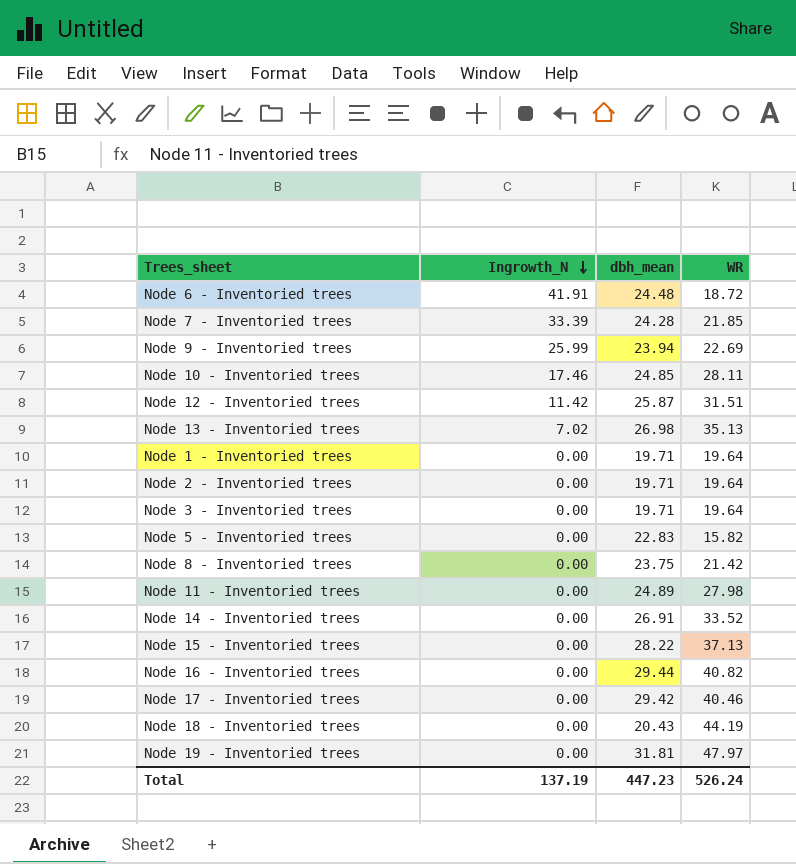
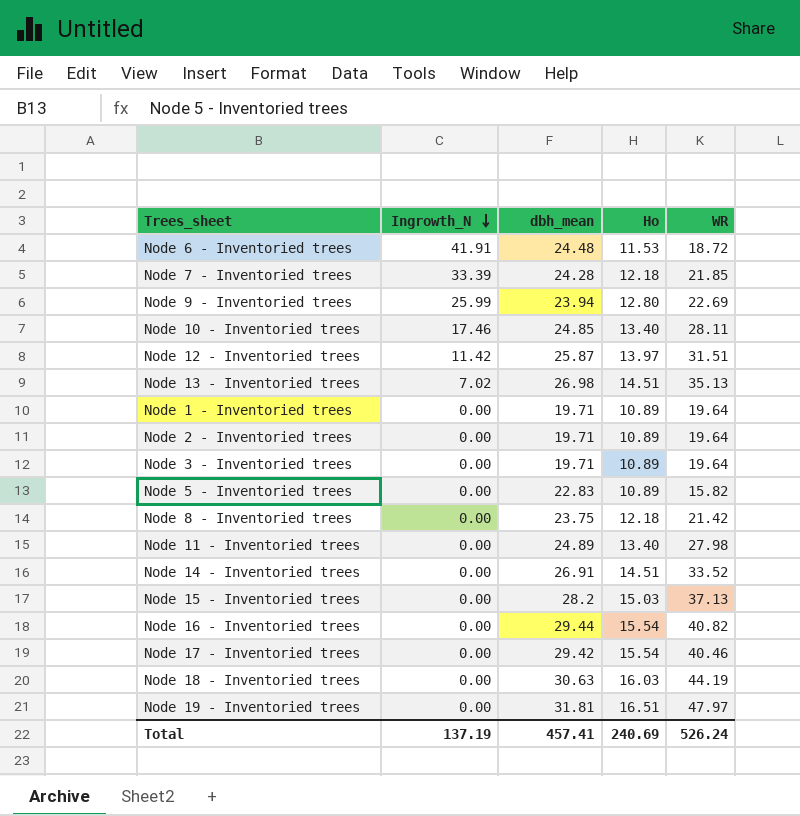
column Ho | position: none -> 4
Node 15 - Inventoried trees | dbh_mean: 28.22 -> 28.2
Node 18 - Inventoried trees | dbh_mean: 20.43 -> 30.63
Total | dbh_mean: 447.23 -> 457.41

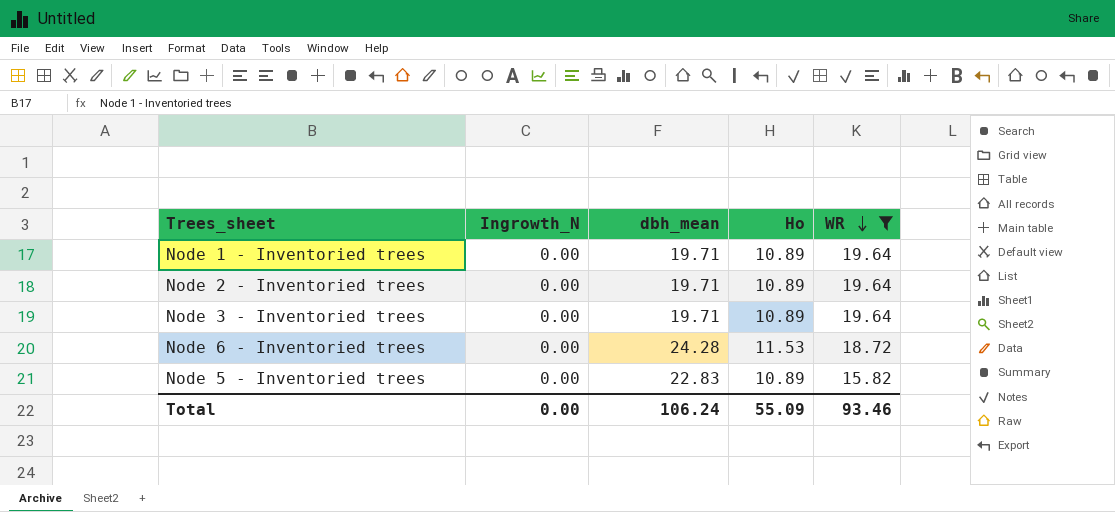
filter: none -> WR <= 19.64
row order: Ingrowth_N descending -> WR descending
Node 6 - Inventoried trees | Ingrowth_N: 41.91 -> 0.00
Node 6 - Inventoried trees | dbh_mean: 24.48 -> 24.28
Total | Ingrowth_N: 137.19 -> 0.00
Total | dbh_mean: 457.41 -> 106.24
Total | Ho: 240.69 -> 55.09
Total | WR: 526.24 -> 93.46

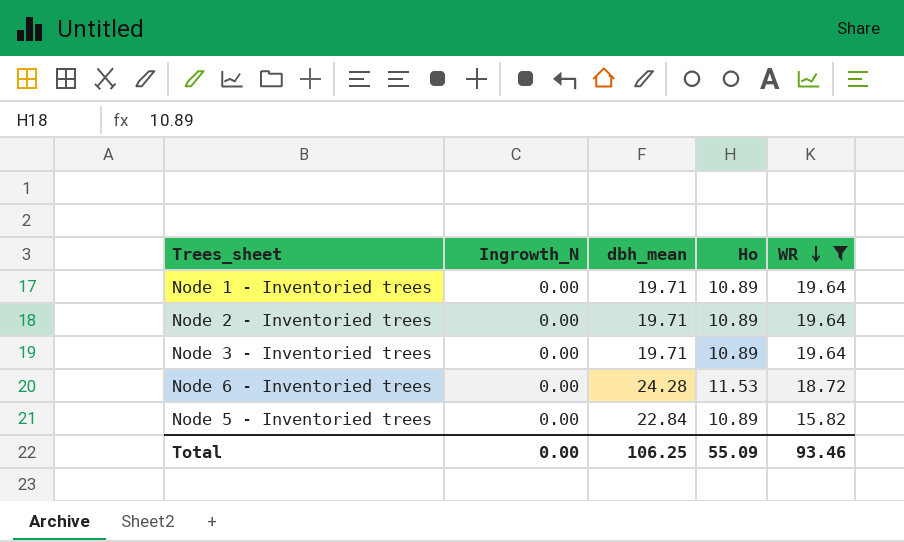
Node 5 - Inventoried trees | dbh_mean: 22.83 -> 22.84
Total | dbh_mean: 106.24 -> 106.25

